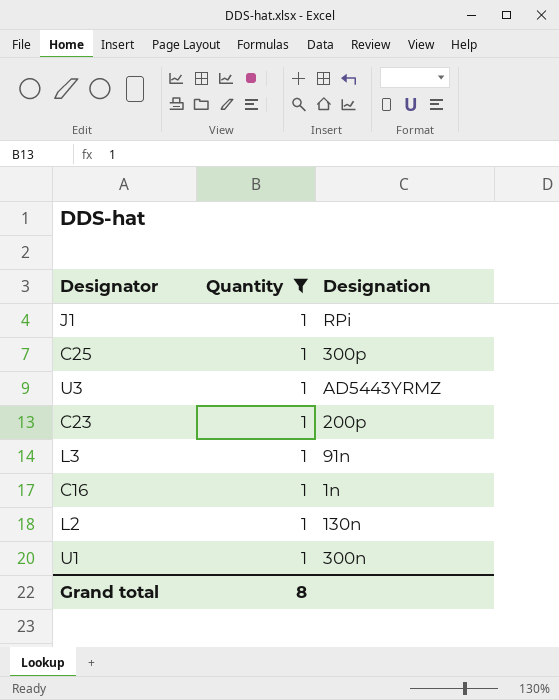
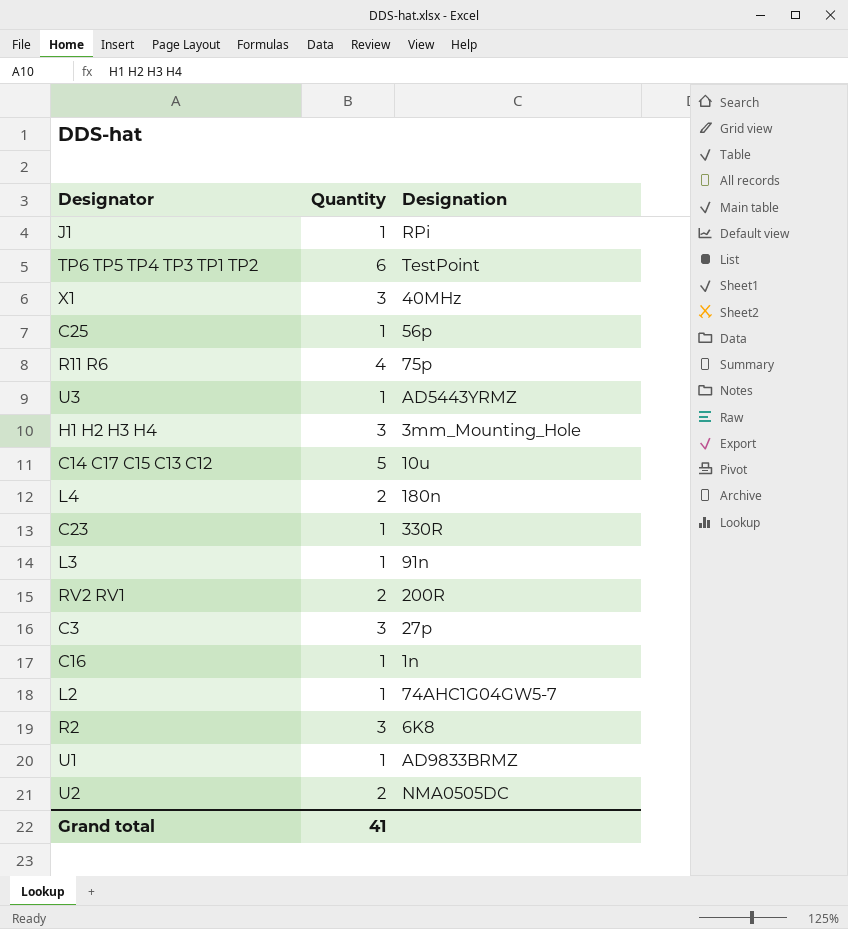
filter: Quantity = 1 -> none
C25 | Designation: 300p -> 56p
C23 | Designation: 200p -> 330R
L2 | Designation: 130n -> 74AHC1G04GW5-7
U1 | Designation: 300n -> AD9833BRMZ
Grand total | Quantity: 8 -> 41

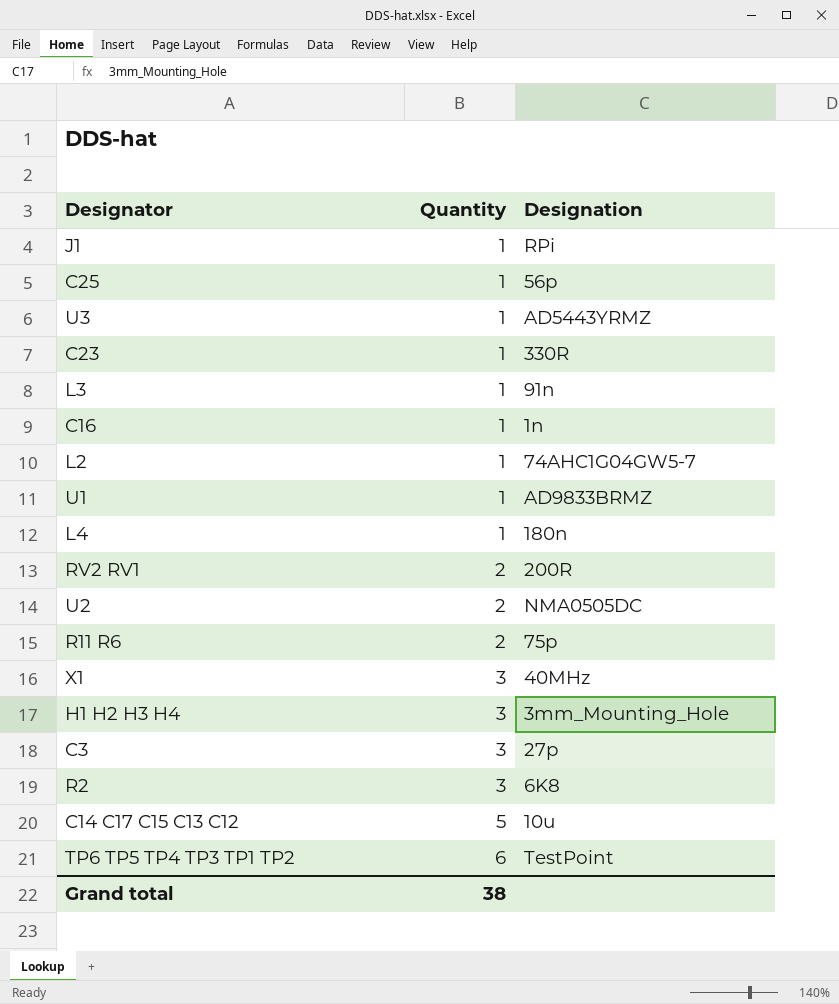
row order: none -> Quantity ascending
L4 | Quantity: 2 -> 1
R11 R6 | Quantity: 4 -> 2
Grand total | Quantity: 41 -> 38

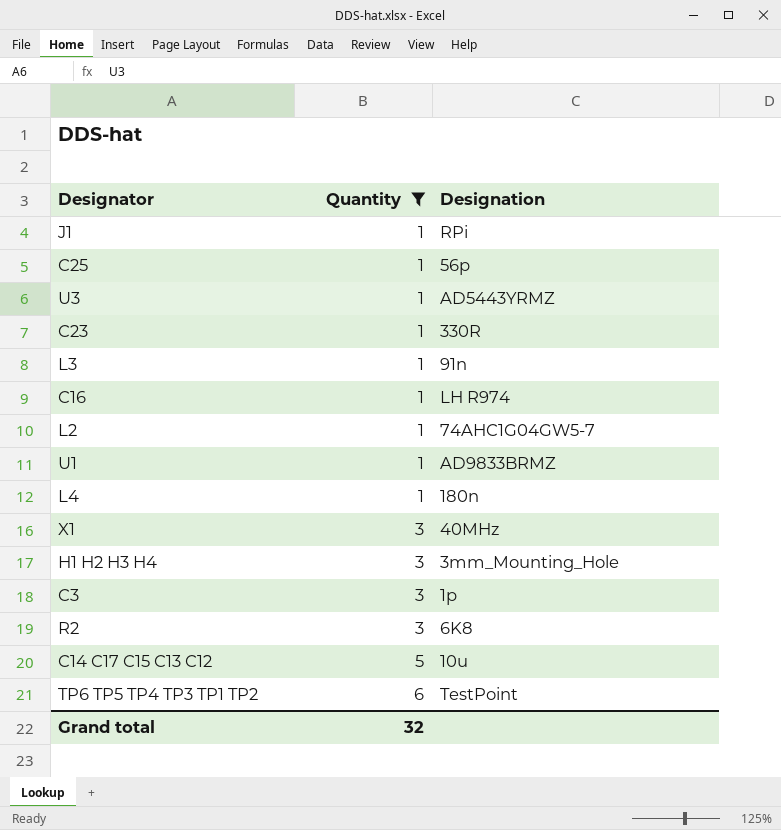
filter: none -> Quantity != 2
C16 | Designation: 1n -> LH R974
C3 | Designation: 27p -> 1p
Grand total | Quantity: 38 -> 32

